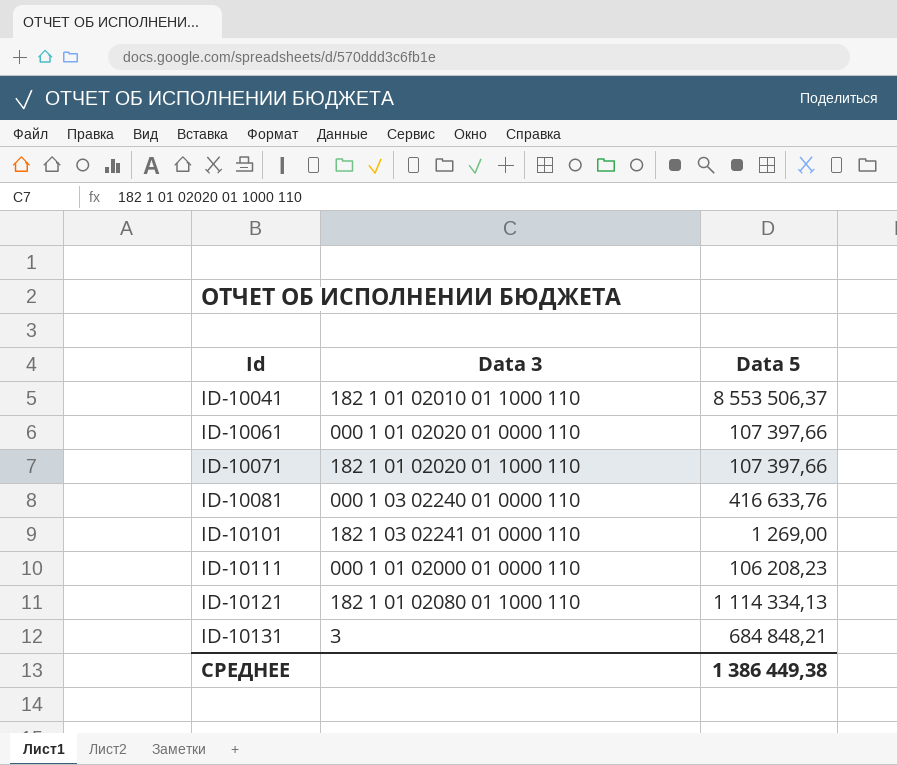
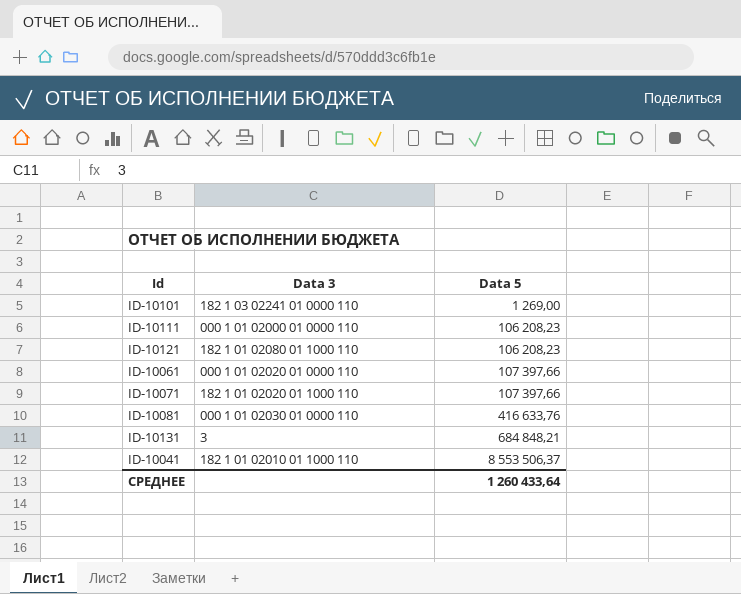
row order: Id ascending -> Data 5 ascending
ID-10121 | Data 5: 1 114 334,13 -> 106 208,23
ID-10081 | Data 3: 000 1 03 02240 01 0000 110 -> 000 1 01 02030 01 0000 110
СРЕДНЕЕ | Data 5: 1 386 449,38 -> 1 260 433,64

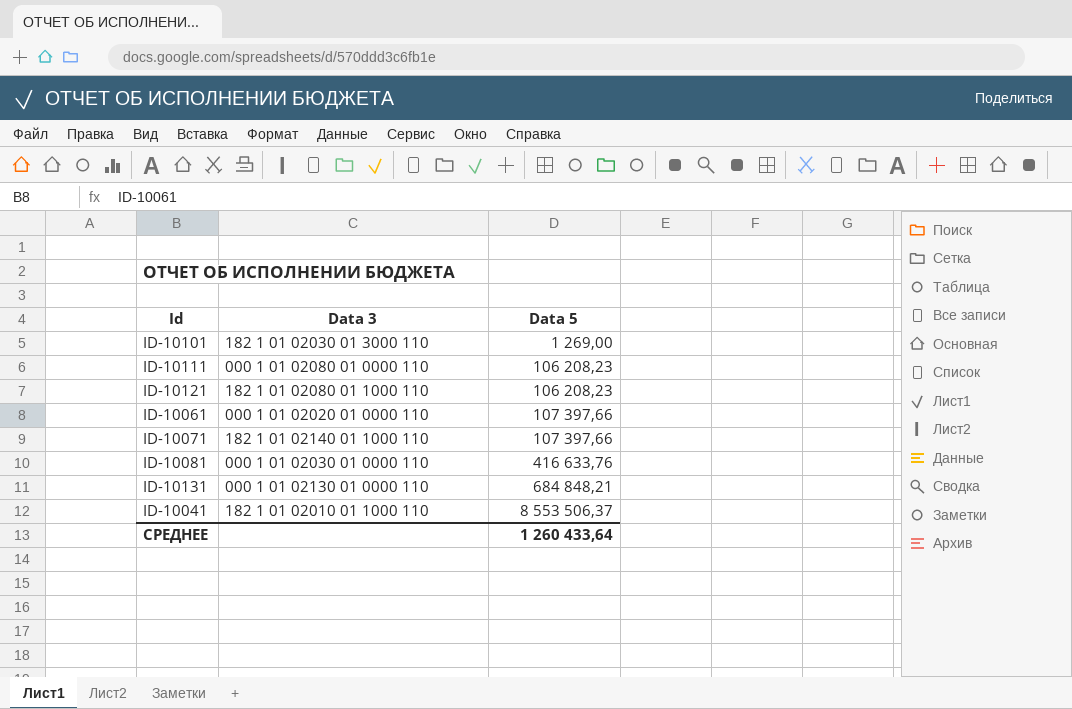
ID-10101 | Data 3: 182 1 03 02241 01 0000 110 -> 182 1 01 02030 01 3000 110
ID-10111 | Data 3: 000 1 01 02000 01 0000 110 -> 000 1 01 02080 01 0000 110
ID-10071 | Data 3: 182 1 01 02020 01 1000 110 -> 182 1 01 02140 01 1000 110
ID-10131 | Data 3: 3 -> 000 1 01 02130 01 0000 110

